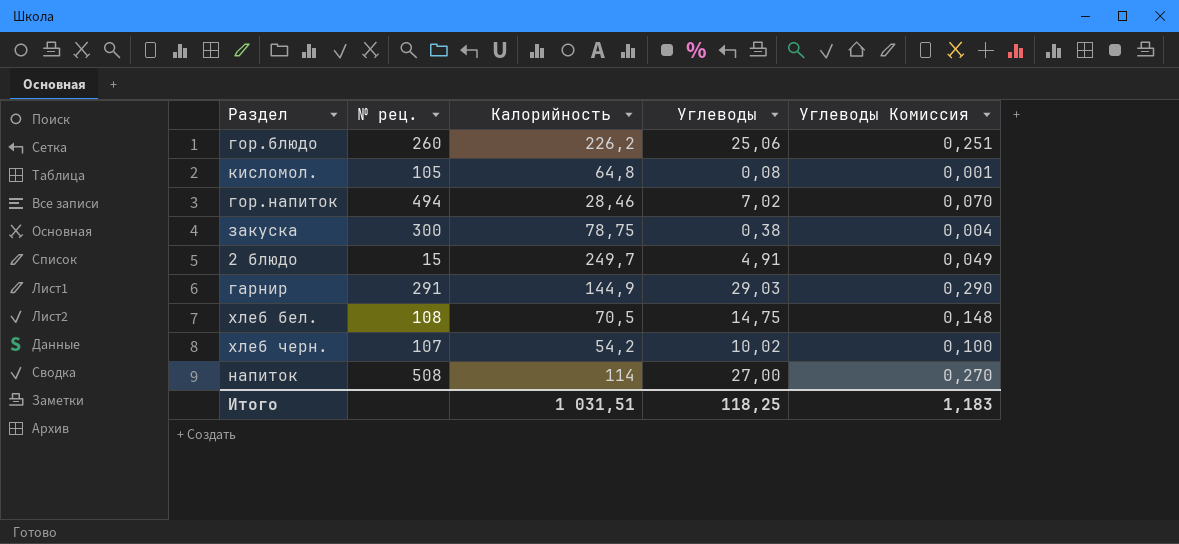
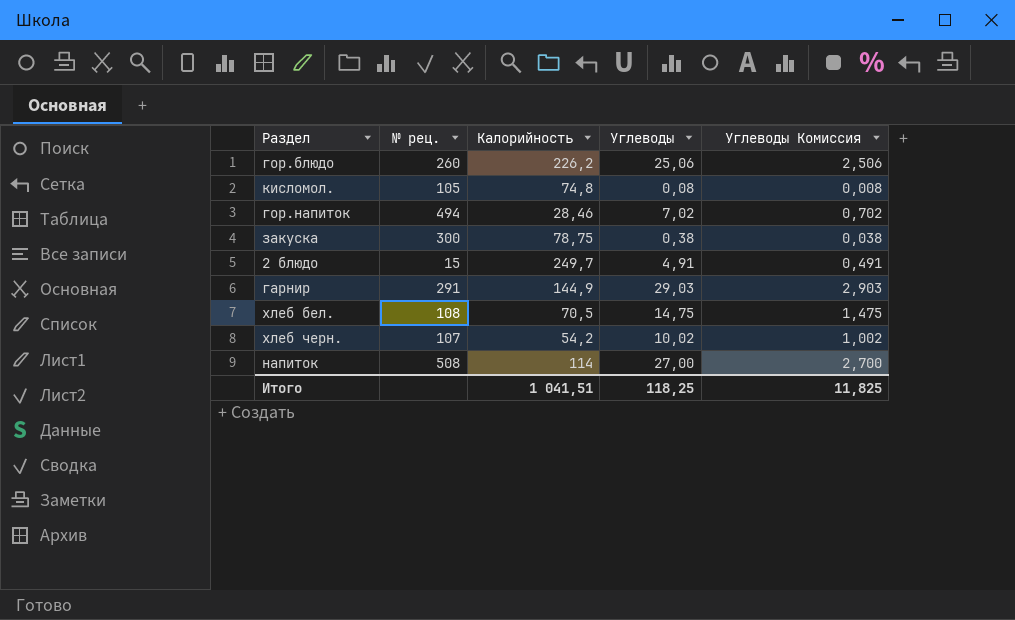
column Углеводы Комиссия | formula: [Углеводы] * 0,01 -> [Углеводы] * 0,1
кисломол. | Калорийность: 64,8 -> 74,8
Итого | Калорийность: 1 031,51 -> 1 041,51
Итого | Углеводы Комиссия: 1,183 -> 11,825

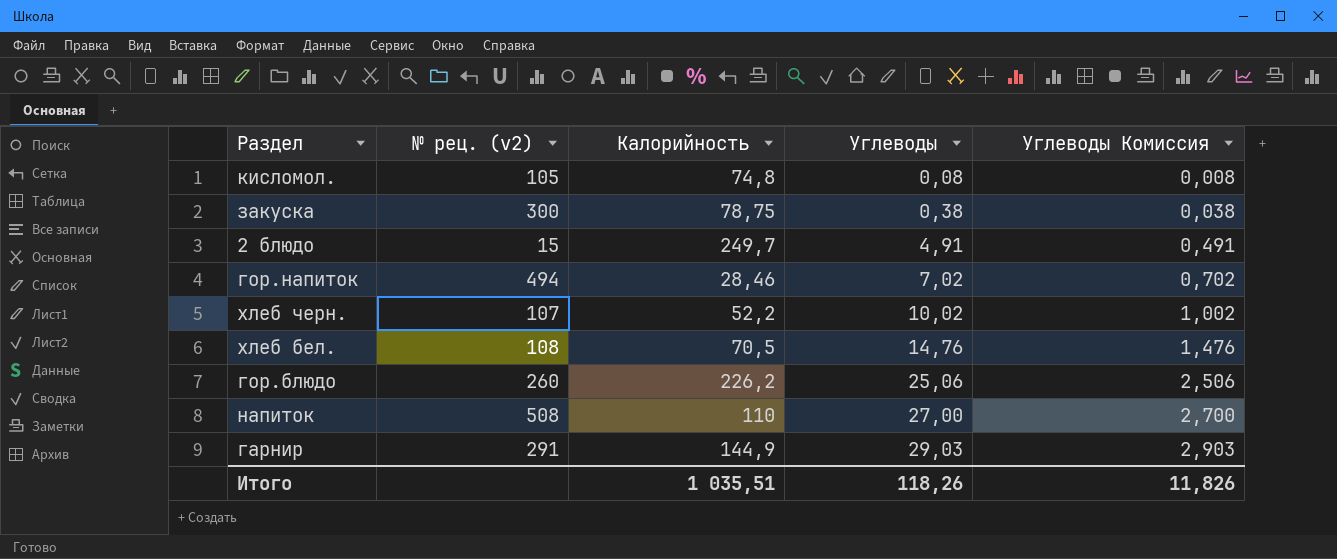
row order: none -> Углеводы ascending
column name: № рец. -> № рец. (v2)
хлеб черн. | Калорийность: 54,2 -> 52,2
хлеб бел. | Углеводы: 14,75 -> 14,76
хлеб бел. | Углеводы Комиссия: 1,475 -> 1,476
напиток | Калорийность: 114 -> 110
Итого | Калорийность: 1 041,51 -> 1 035,51
Итого | Углеводы: 118,25 -> 118,26
Итого | Углеводы Комиссия: 11,825 -> 11,826

